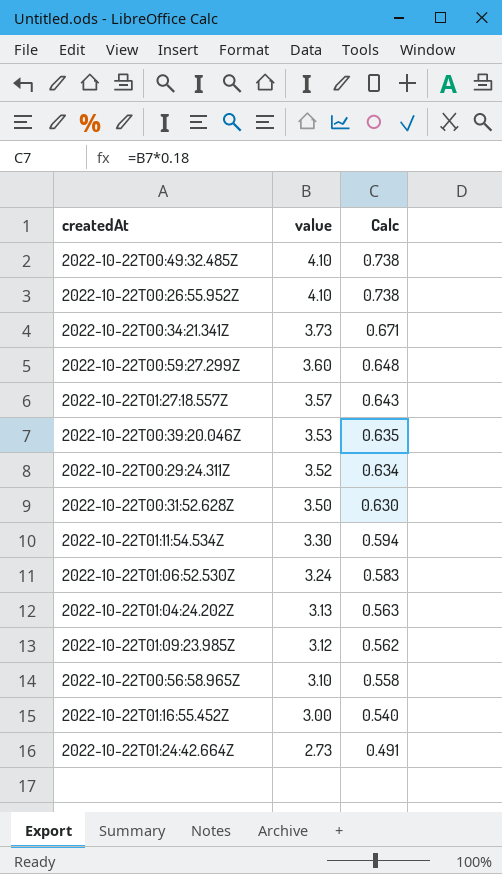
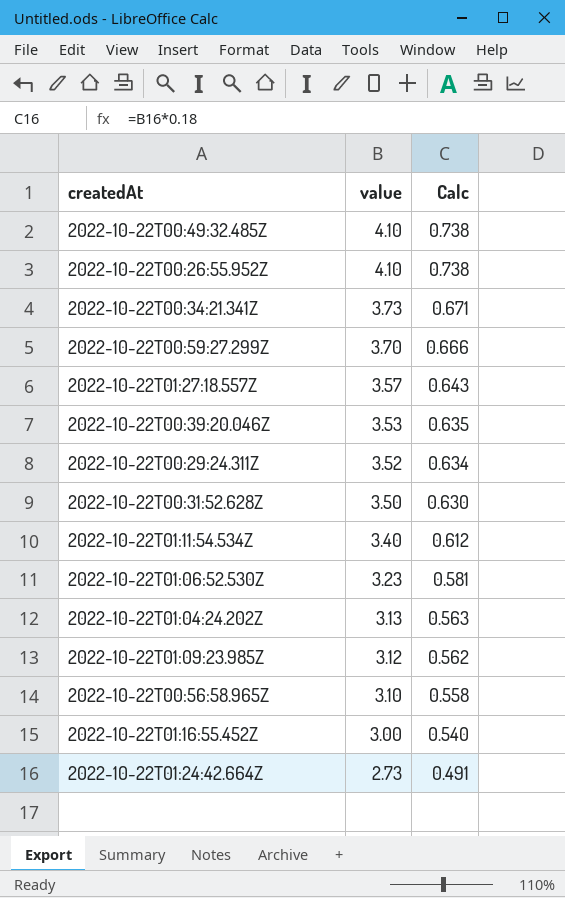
2022-10-22T00:59:27.299Z | value: 3.60 -> 3.70
2022-10-22T00:59:27.299Z | Calc: 0.648 -> 0.666
2022-10-22T01:11:54.534Z | value: 3.30 -> 3.40
2022-10-22T01:11:54.534Z | Calc: 0.594 -> 0.612
2022-10-22T01:06:52.530Z | value: 3.24 -> 3.23
2022-10-22T01:06:52.530Z | Calc: 0.583 -> 0.581

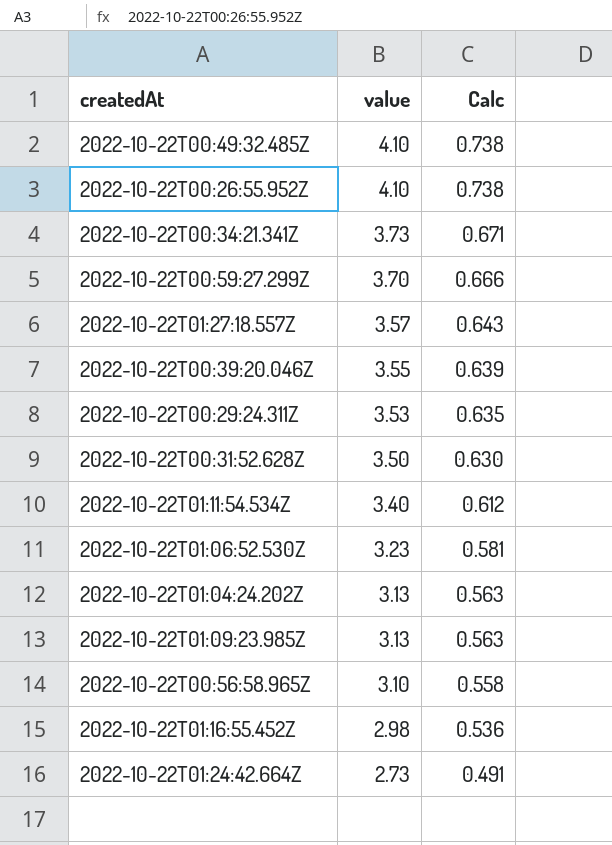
2022-10-22T00:39:20.046Z | value: 3.53 -> 3.55
2022-10-22T00:39:20.046Z | Calc: 0.635 -> 0.639
2022-10-22T00:29:24.311Z | value: 3.52 -> 3.53
2022-10-22T00:29:24.311Z | Calc: 0.634 -> 0.635
2022-10-22T01:09:23.985Z | value: 3.12 -> 3.13
2022-10-22T01:09:23.985Z | Calc: 0.562 -> 0.563
2022-10-22T01:16:55.452Z | value: 3.00 -> 2.98
2022-10-22T01:16:55.452Z | Calc: 0.540 -> 0.536

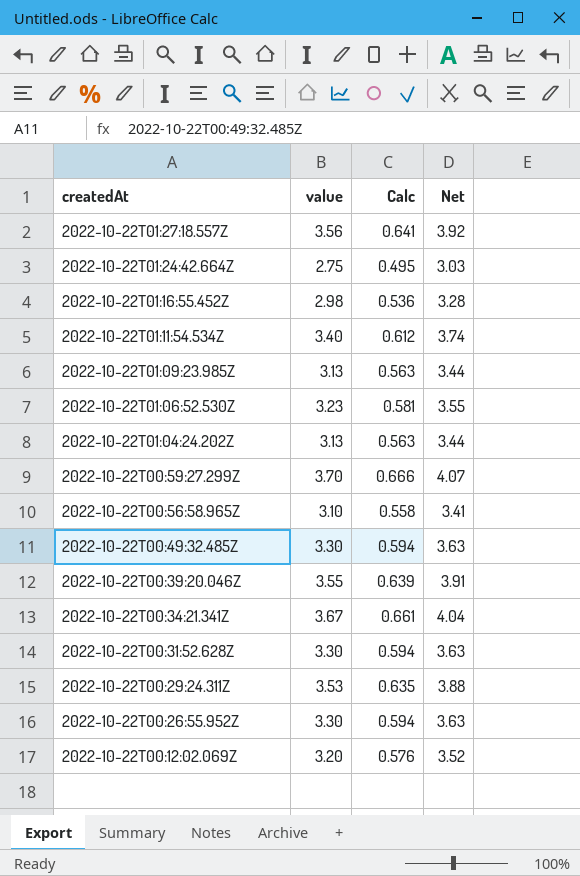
row order: value descending -> createdAt descending
column Net | formula: none -> [value] * 1.1
2022-10-22T01:27:18.557Z | value: 3.57 -> 3.56
2022-10-22T01:27:18.557Z | Calc: 0.643 -> 0.641
2022-10-22T01:24:42.664Z | value: 2.73 -> 2.75
2022-10-22T01:24:42.664Z | Calc: 0.491 -> 0.495
2022-10-22T00:49:32.485Z | value: 4.10 -> 3.30
2022-10-22T00:49:32.485Z | Calc: 0.738 -> 0.594
2022-10-22T00:34:21.341Z | value: 3.73 -> 3.67
2022-10-22T00:34:21.341Z | Calc: 0.671 -> 0.661
2022-10-22T00:31:52.628Z | value: 3.50 -> 3.30
2022-10-22T00:31:52.628Z | Calc: 0.630 -> 0.594
2022-10-22T00:26:55.952Z | value: 4.10 -> 3.30
2022-10-22T00:26:55.952Z | Calc: 0.738 -> 0.594
row 2022-10-22T00:12:02.069Z: none -> 3.20 | 0.576 | 3.52

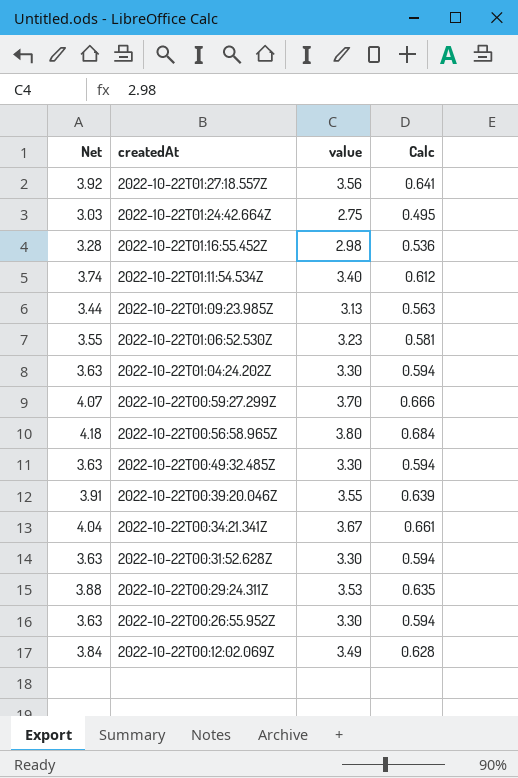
column Net | position: 4 -> 1
2022-10-22T01:04:24.202Z | Net: 3.44 -> 3.63
2022-10-22T01:04:24.202Z | value: 3.13 -> 3.30
2022-10-22T01:04:24.202Z | Calc: 0.563 -> 0.594
2022-10-22T00:56:58.965Z | Net: 3.41 -> 4.18
2022-10-22T00:56:58.965Z | value: 3.10 -> 3.80
2022-10-22T00:56:58.965Z | Calc: 0.558 -> 0.684
2022-10-22T00:12:02.069Z | Net: 3.52 -> 3.84
2022-10-22T00:12:02.069Z | value: 3.20 -> 3.49
2022-10-22T00:12:02.069Z | Calc: 0.576 -> 0.628

